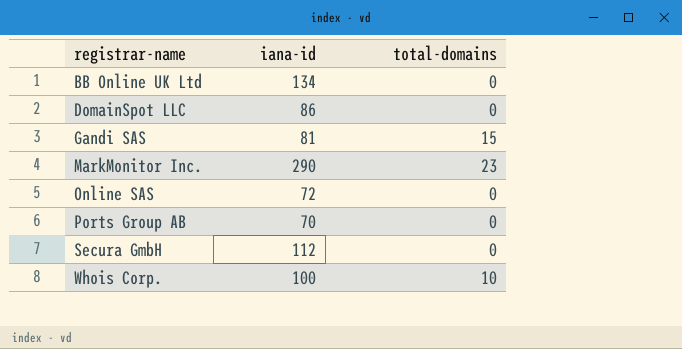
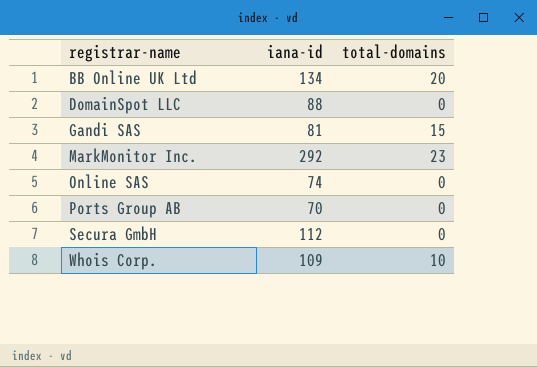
BB Online UK Ltd | total-domains: 0 -> 20
DomainSpot LLC | iana-id: 86 -> 88
MarkMonitor Inc. | iana-id: 290 -> 292
Online SAS | iana-id: 72 -> 74
Whois Corp. | iana-id: 100 -> 109

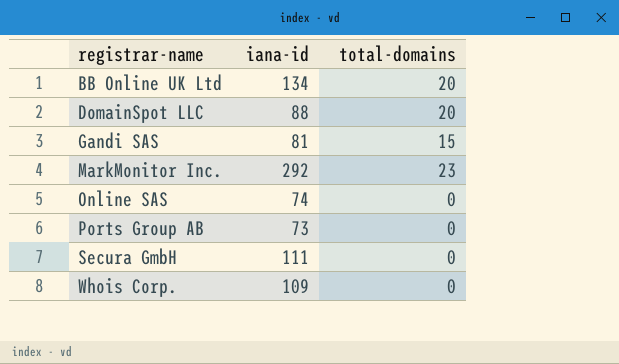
DomainSpot LLC | total-domains: 0 -> 20
Ports Group AB | iana-id: 70 -> 73
Secura GmbH | iana-id: 112 -> 111
Whois Corp. | total-domains: 10 -> 0

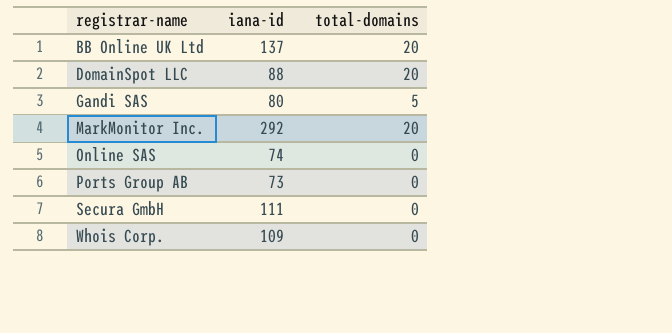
BB Online UK Ltd | iana-id: 134 -> 137
Gandi SAS | iana-id: 81 -> 80
Gandi SAS | total-domains: 15 -> 5
MarkMonitor Inc. | total-domains: 23 -> 20

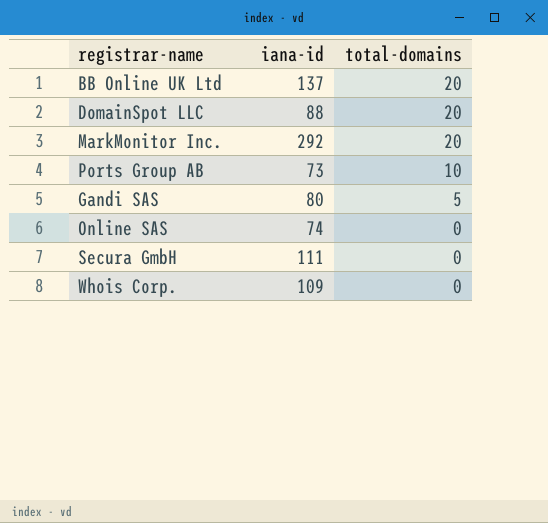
row order: registrar-name ascending -> total-domains descending
Ports Group AB | total-domains: 0 -> 10

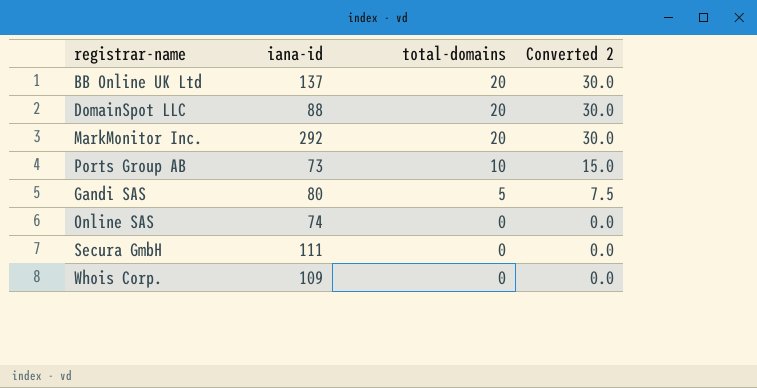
column Converted 2 | formula: none -> [total-domains] * 1.5

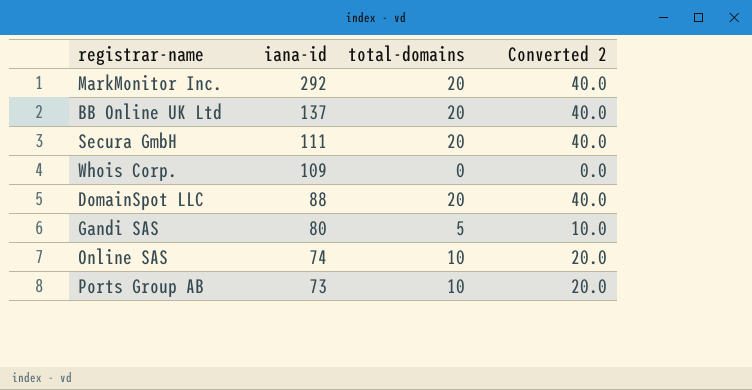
row order: total-domains descending -> iana-id descending
column Converted 2 | formula: [total-domains] * 1.5 -> [total-domains] * 2
Secura GmbH | total-domains: 0 -> 20
Online SAS | total-domains: 0 -> 10

